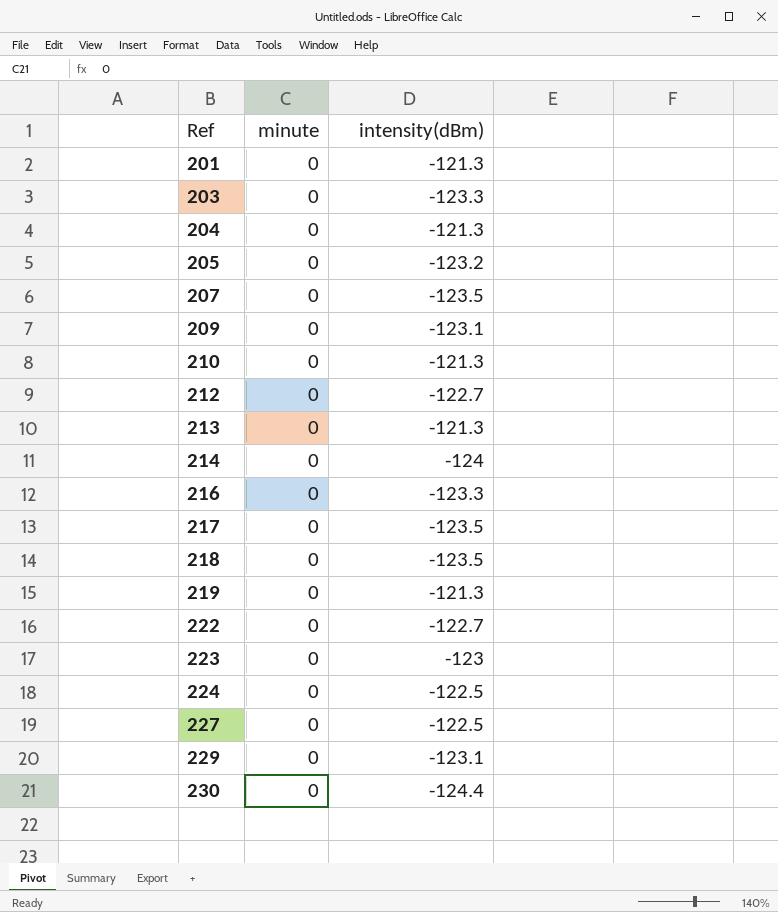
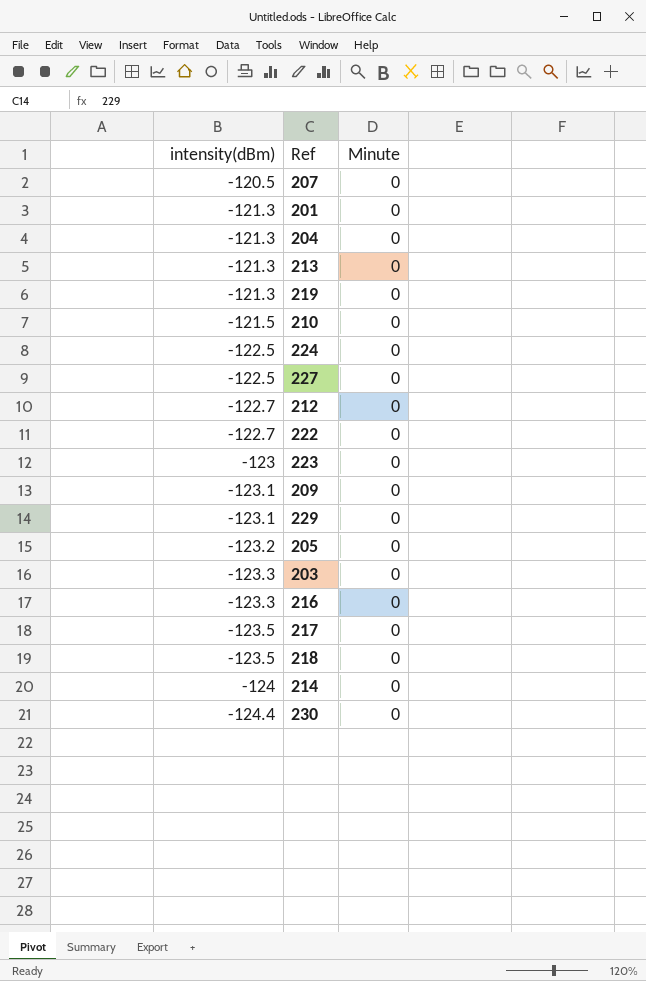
row order: Ref ascending -> intensity(dBm) descending
column intensity(dBm) | position: 3 -> 1
column name: minute -> Minute
207 | intensity(dBm): -123.5 -> -120.5
210 | intensity(dBm): -121.3 -> -121.5

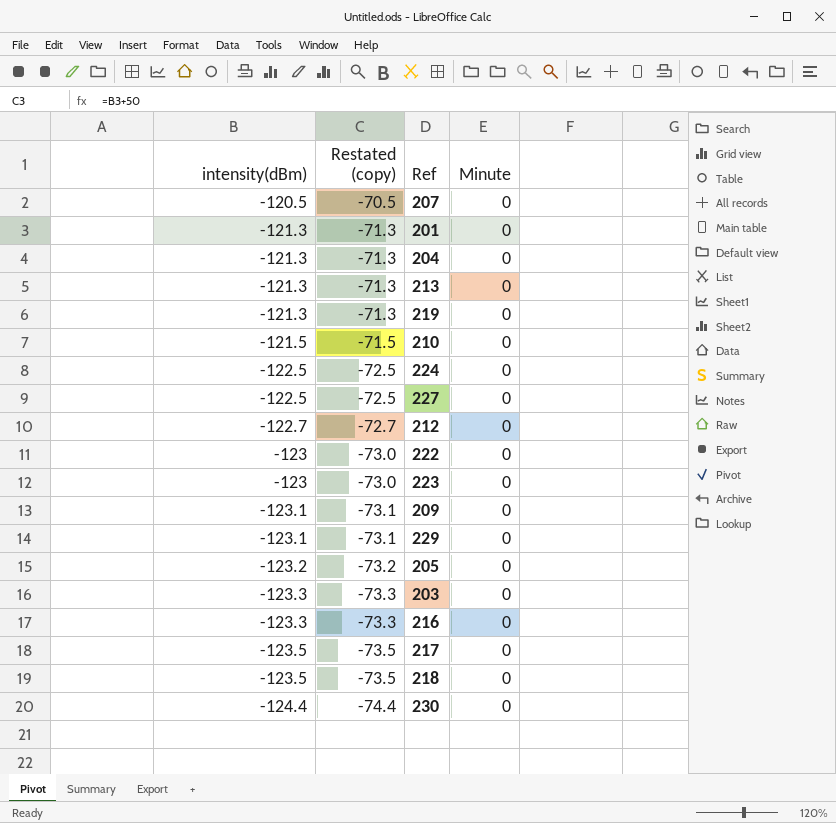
column Restated (copy) | formula: none -> [intensity(dBm)] + 50
row 214: -124 | 0 -> none
222 | intensity(dBm): -122.7 -> -123

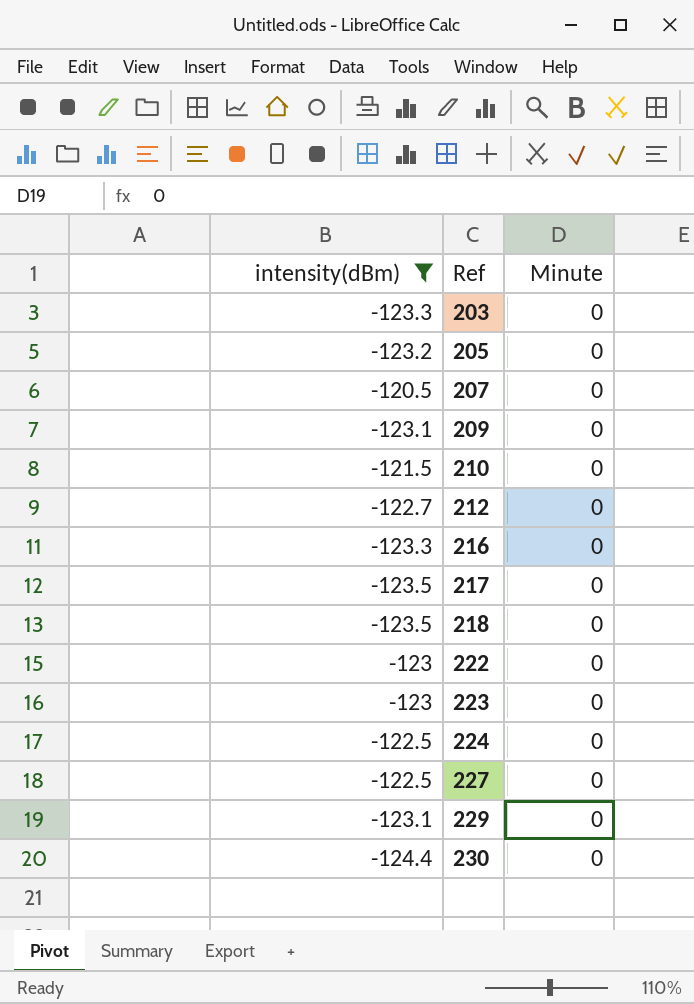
filter: none -> intensity(dBm) != -121.3
row order: intensity(dBm) descending -> Ref ascending
column Restated (copy) | formula: [intensity(dBm)] + 50 -> none

